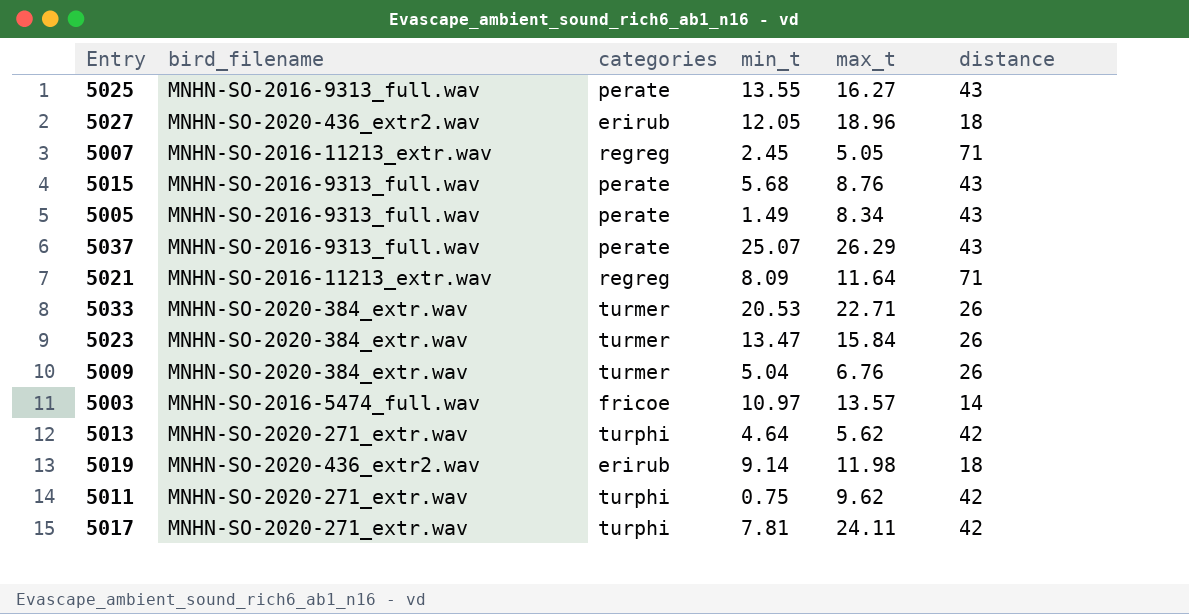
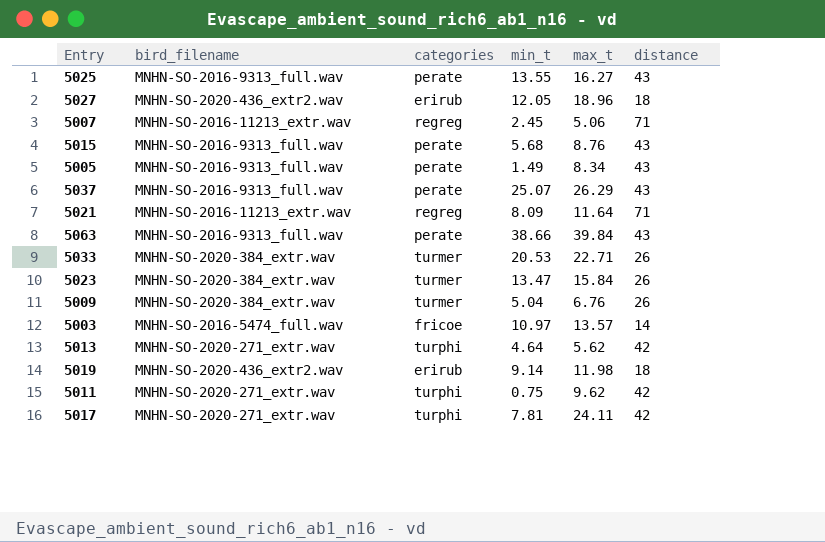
5007 | max_t: 5.05 -> 5.06
row 5063: none -> MNHN-SO-2016-9313_full.wav | perate | 38.66 | 39.84 | 43

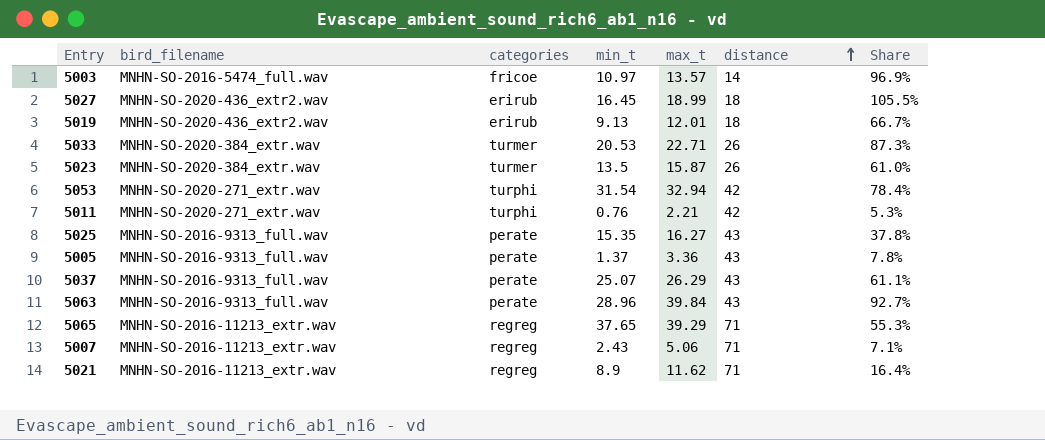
row order: none -> distance ascending
column Share | formula: none -> [max_t] / [distance]
row 5015: MNHN-SO-2016-9313_full.wav | perate | 5.68 | 8.76 | 43 -> none
row 5009: MNHN-SO-2020-384_extr.wav | turmer | 5.04 | 6.76 | 26 -> none
row 5013: MNHN-SO-2020-271_extr.wav | turphi | 4.64 | 5.62 | 42 -> none
row 5017: MNHN-SO-2020-271_extr.wav | turphi | 7.81 | 24.11 | 42 -> none
5027 | min_t: 12.05 -> 16.45
5027 | max_t: 18.96 -> 18.99
5019 | min_t: 9.14 -> 9.13
5019 | max_t: 11.98 -> 12.01
5023 | min_t: 13.47 -> 13.5
5023 | max_t: 15.84 -> 15.87
row 5053: none -> MNHN-SO-2020-271_extr.wav | turphi | 31.54 | 32.94 | 42 | 78.4%
5011 | min_t: 0.75 -> 0.76
5011 | max_t: 9.62 -> 2.21
5025 | min_t: 13.55 -> 15.35
5005 | min_t: 1.49 -> 1.37
5005 | max_t: 8.34 -> 3.36
5063 | min_t: 38.66 -> 28.96
row 5065: none -> MNHN-SO-2016-11213_extr.wav | regreg | 37.65 | 39.29 | 71 | 55.3%
5007 | min_t: 2.45 -> 2.43
5021 | min_t: 8.09 -> 8.9
5021 | max_t: 11.64 -> 11.62

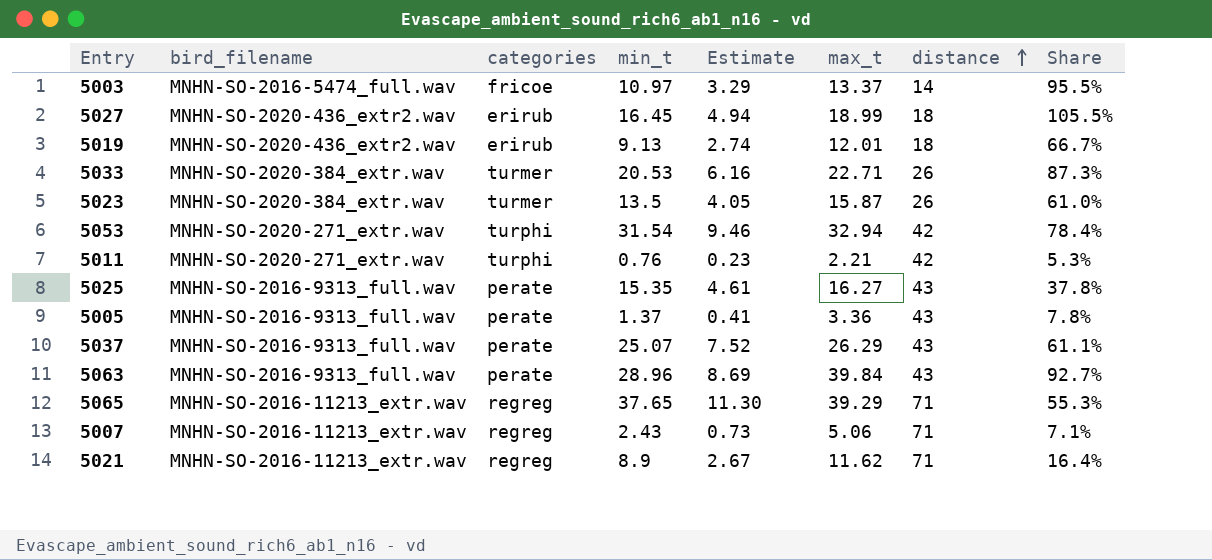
column Estimate | formula: none -> [min_t] * 0.3
5003 | max_t: 13.57 -> 13.37
5003 | Share: 96.9% -> 95.5%

